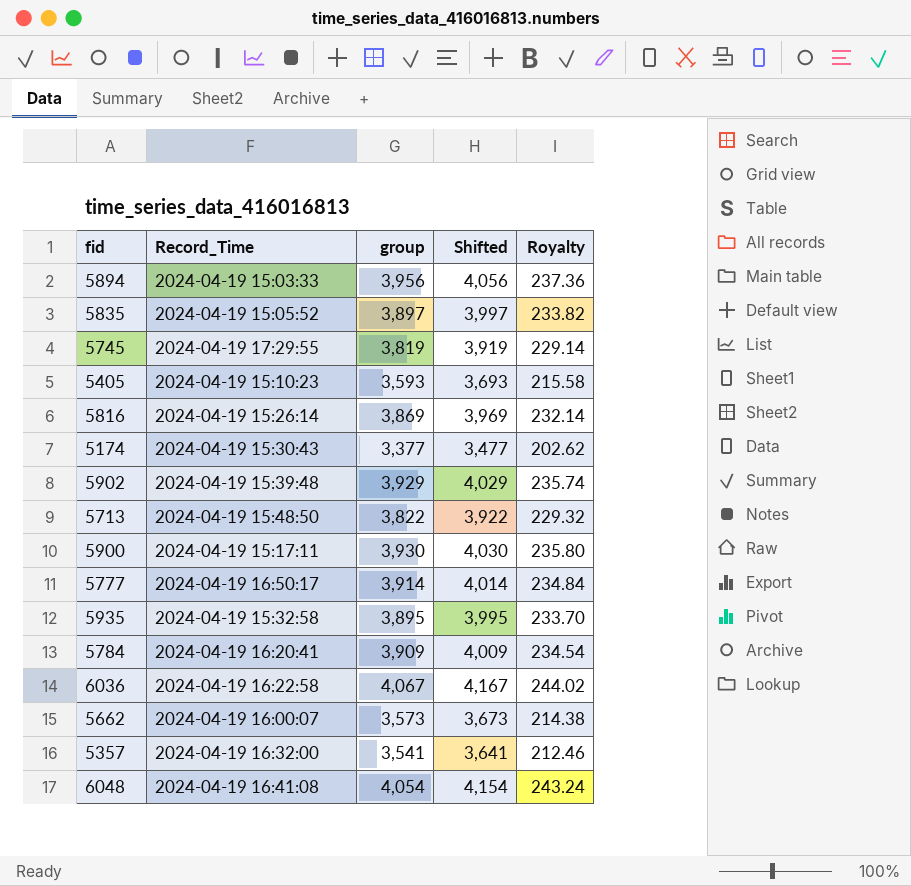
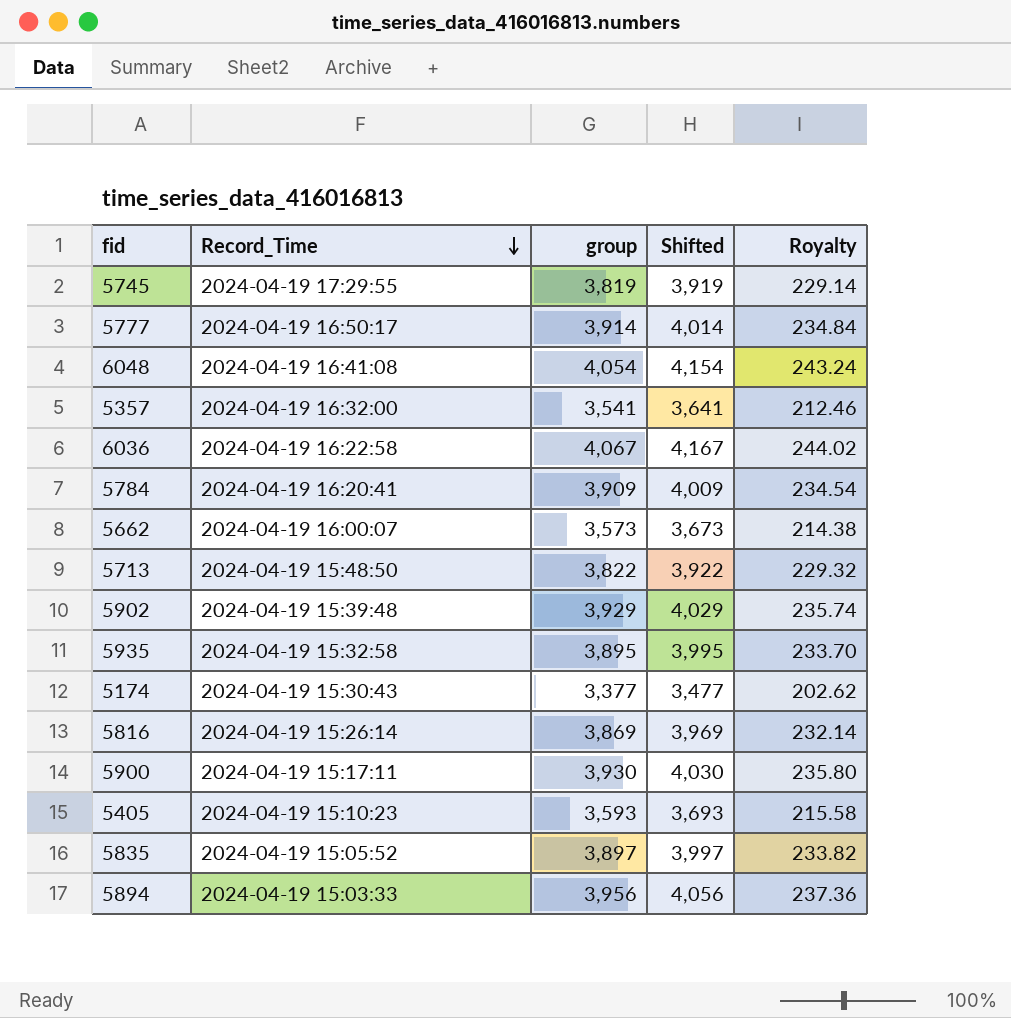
row order: none -> Record_Time descending

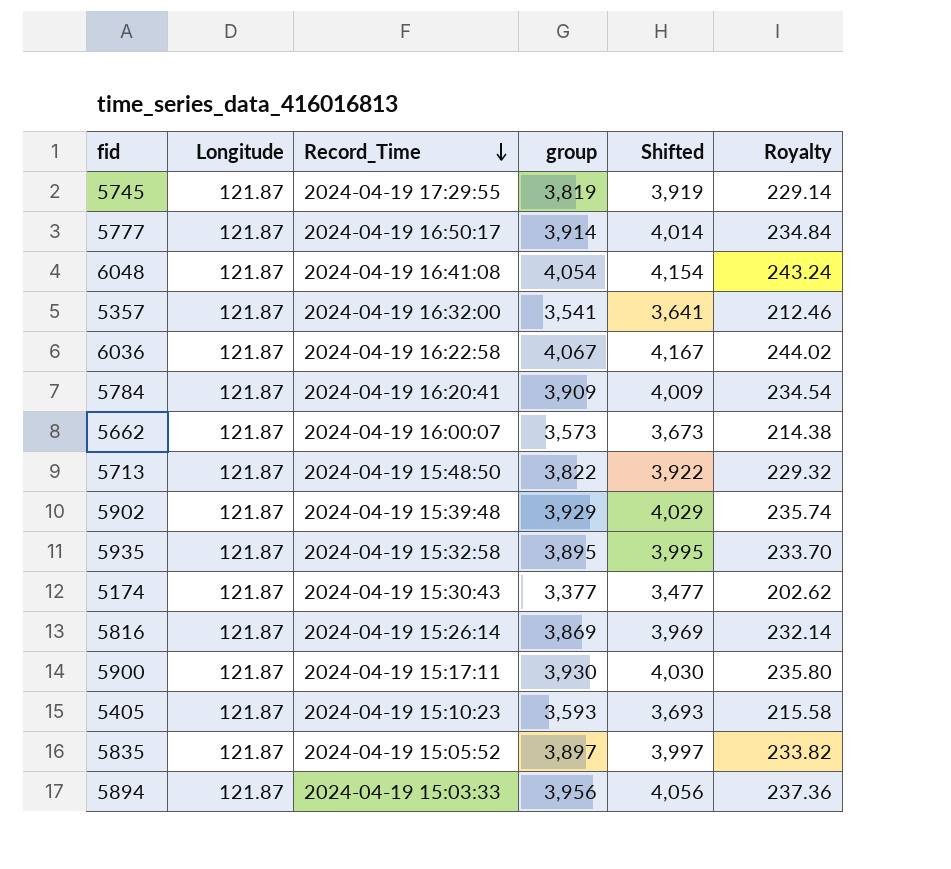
column Longitude | position: none -> 2

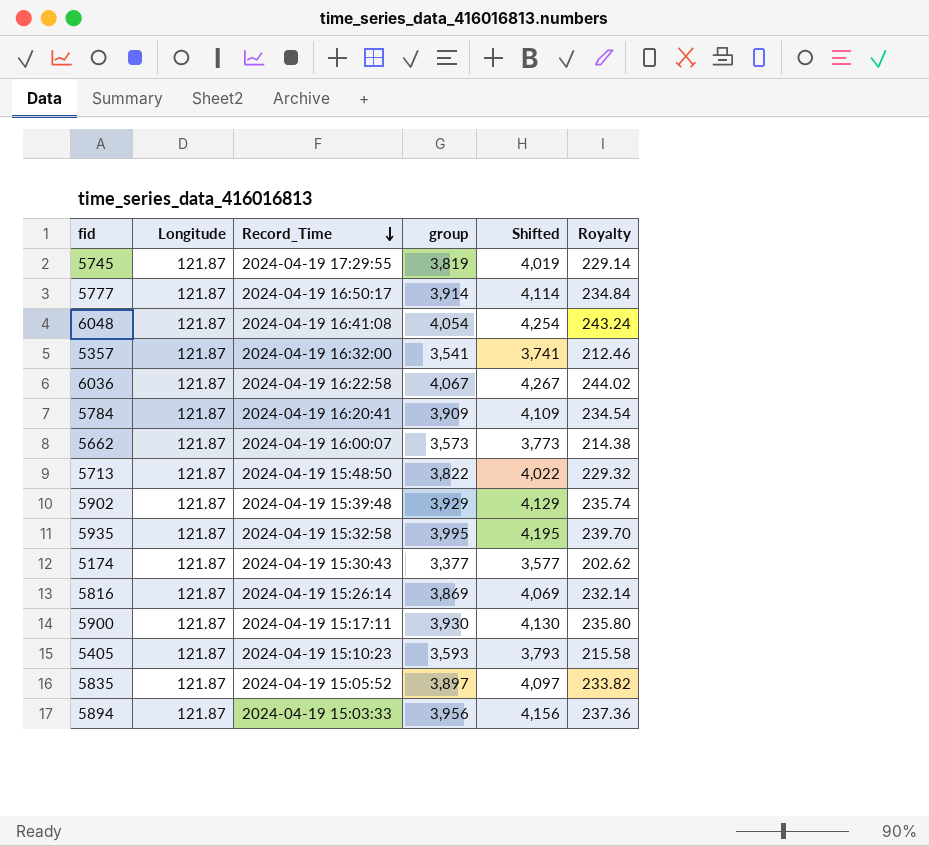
column Shifted | formula: [group] + 100 -> [group] + 200
5935 | group: 3,895 -> 3,995
5935 | Royalty: 233.70 -> 239.70

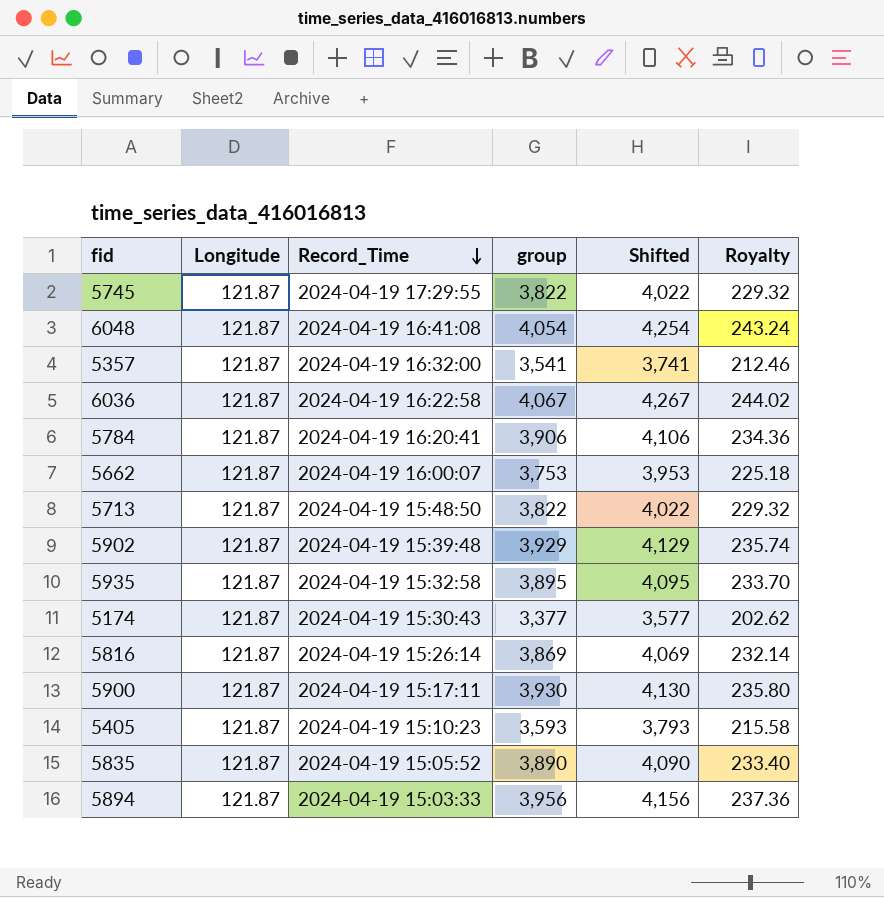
row 5777: 121.87 | 2024-04-19 16:50:17 | 3,914 | 4,114 | 234.84 -> none
5745 | group: 3,819 -> 3,822
5745 | Shifted: 4,019 -> 4,022
5745 | Royalty: 229.14 -> 229.32
5784 | group: 3,909 -> 3,906
5784 | Shifted: 4,109 -> 4,106
5784 | Royalty: 234.54 -> 234.36
5662 | group: 3,573 -> 3,753
5662 | Shifted: 3,773 -> 3,953
5662 | Royalty: 214.38 -> 225.18
5935 | group: 3,995 -> 3,895
5935 | Shifted: 4,195 -> 4,095
5935 | Royalty: 239.70 -> 233.70
5835 | group: 3,897 -> 3,890
5835 | Shifted: 4,097 -> 4,090
5835 | Royalty: 233.82 -> 233.40

